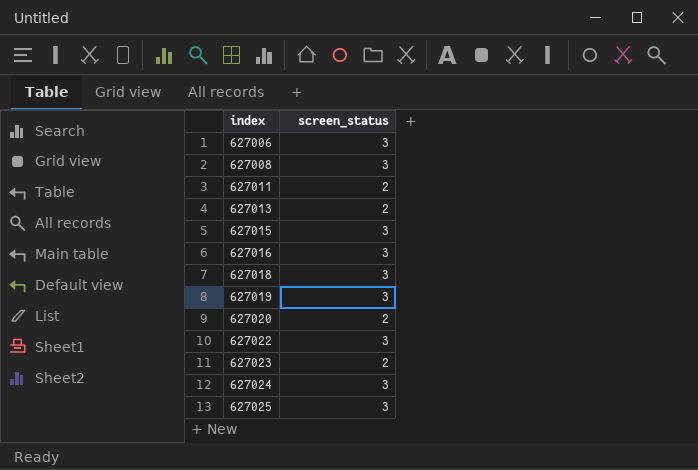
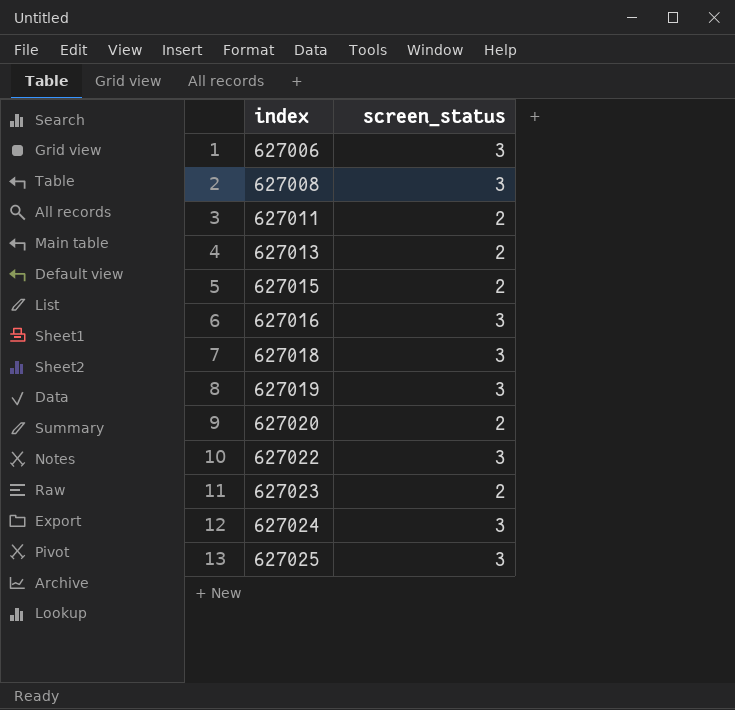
627015 | screen_status: 3 -> 2

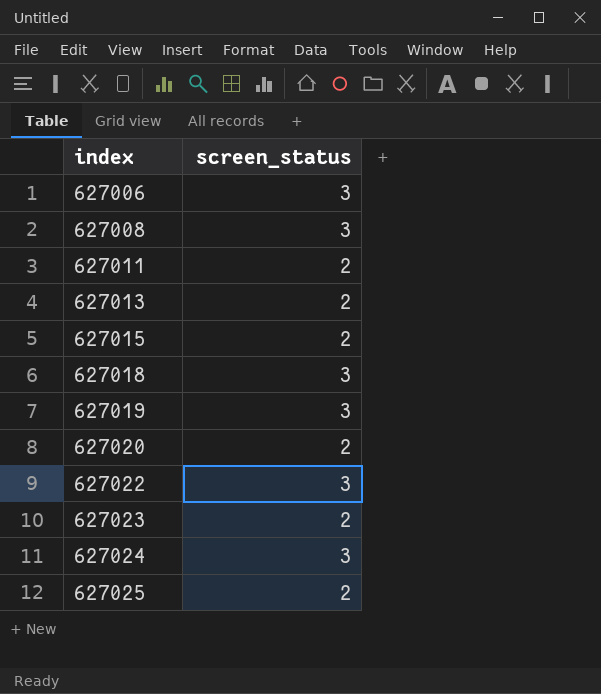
row 627016: 3 -> none
627025 | screen_status: 3 -> 2

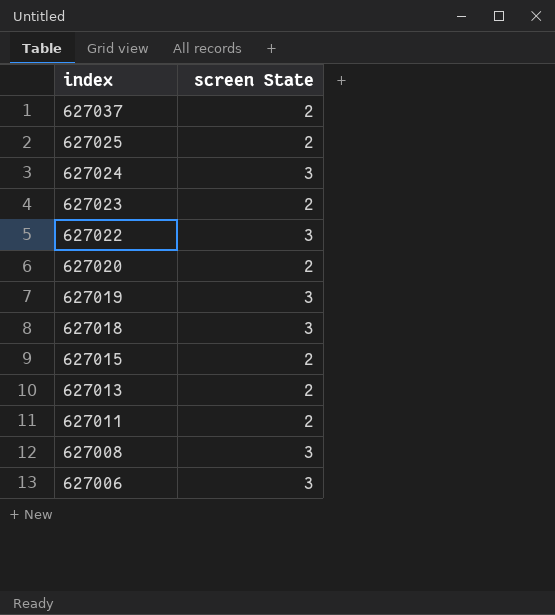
row order: index ascending -> index descending
column name: screen_status -> screen State
row 627037: none -> 2

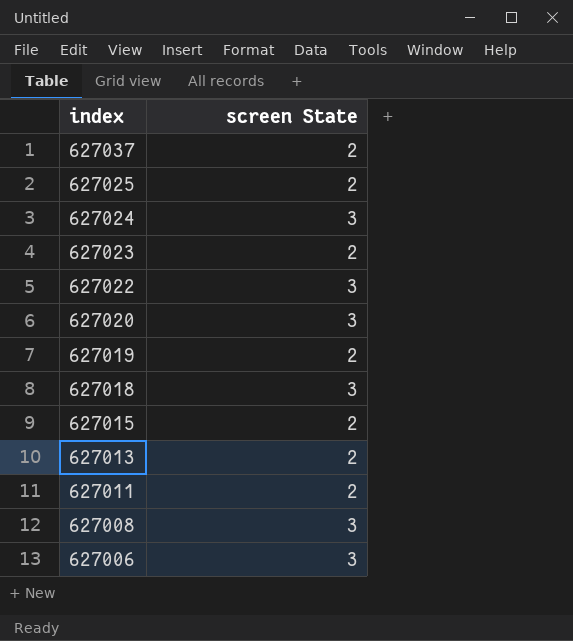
627020 | screen State: 2 -> 3
627019 | screen State: 3 -> 2

